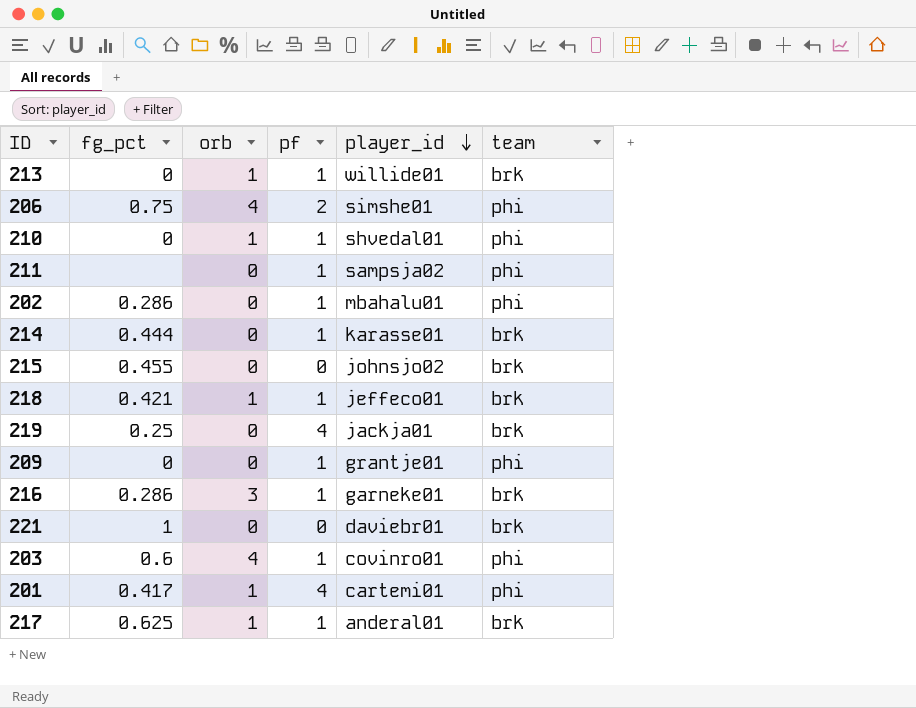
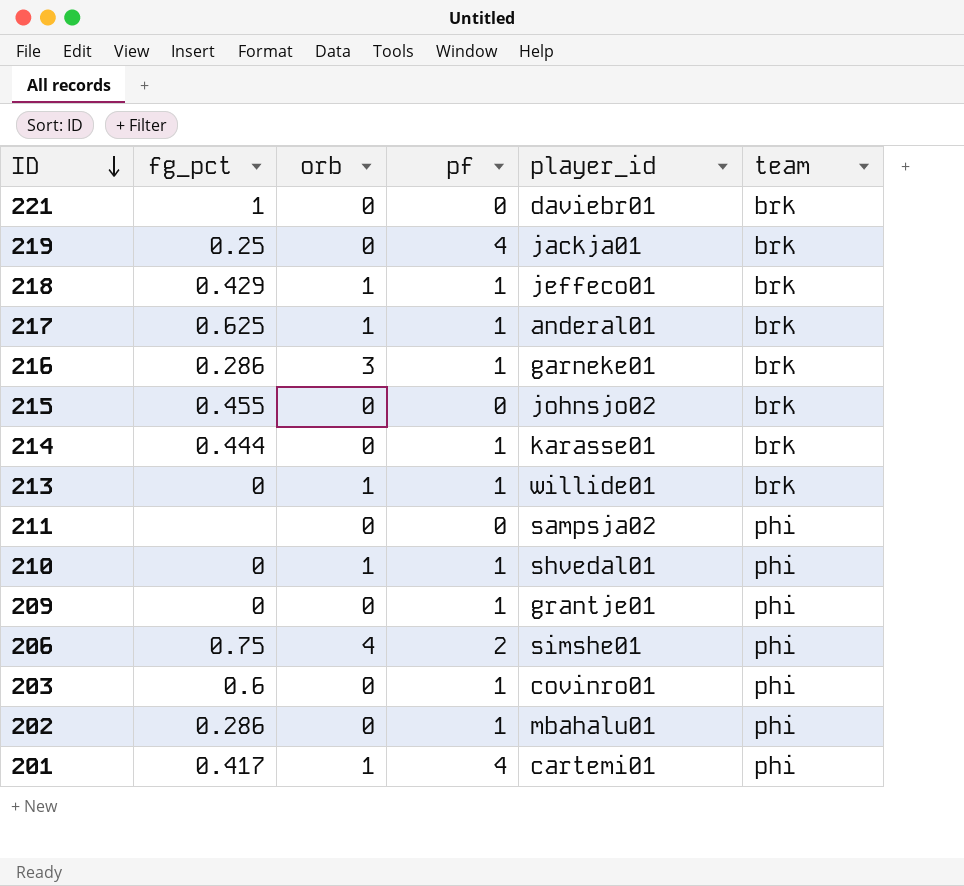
row order: player_id descending -> ID descending
218 | fg_pct: 0.421 -> 0.429
211 | pf: 1 -> 0
203 | orb: 4 -> 0

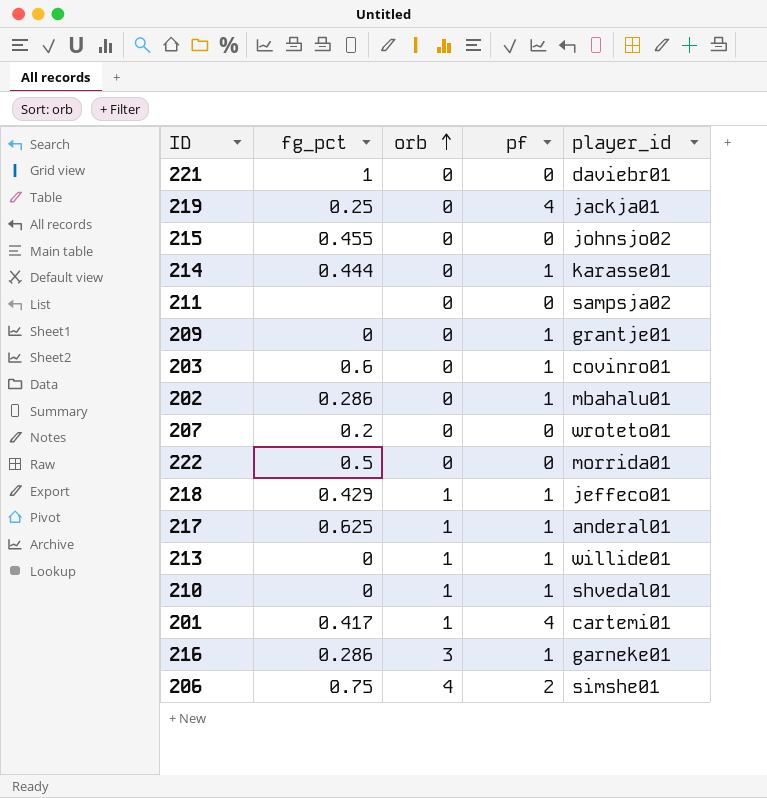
row order: ID descending -> orb ascending
column team | position: 6 -> none
row 207: none -> 0.2 | 0 | 0 | wroteto01
row 222: none -> 0.5 | 0 | 0 | morrida01

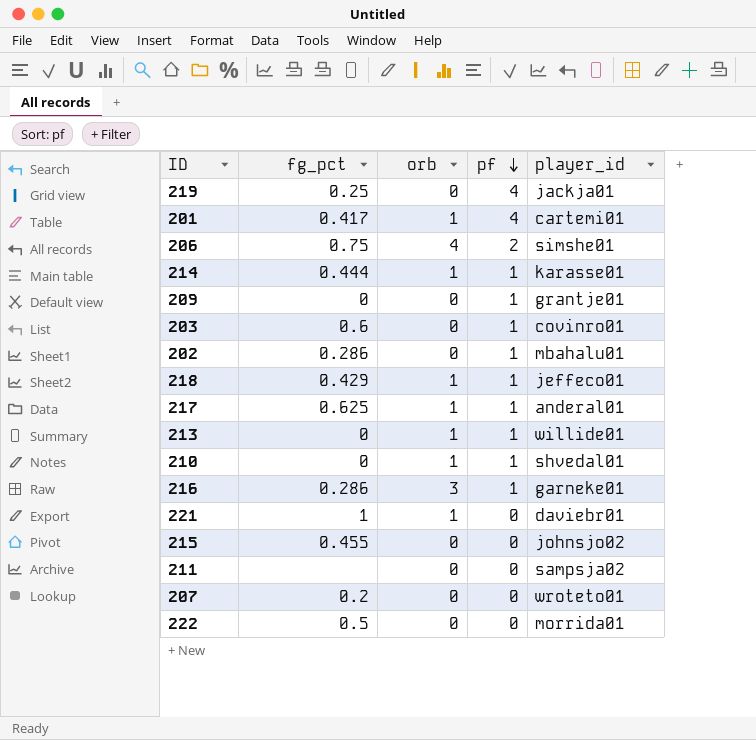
row order: orb ascending -> pf descending
214 | orb: 0 -> 1
221 | orb: 0 -> 1

